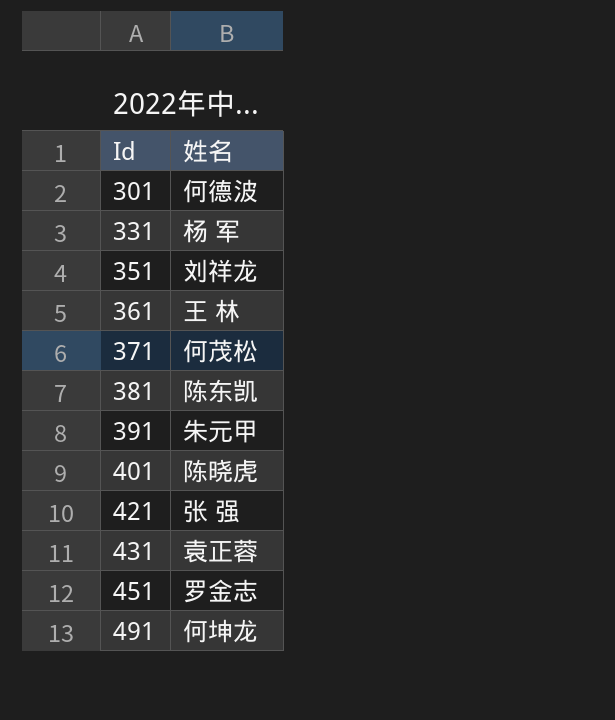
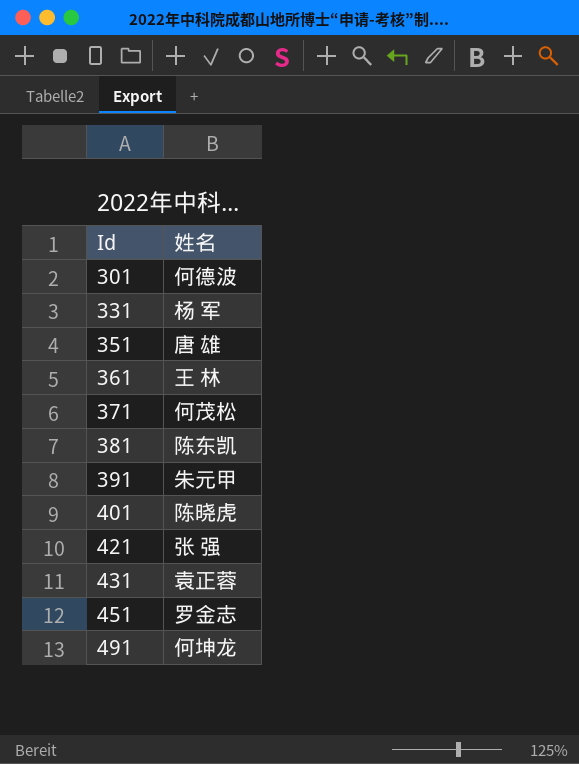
351 | 姓名: 刘祥龙 -> 唐 雄

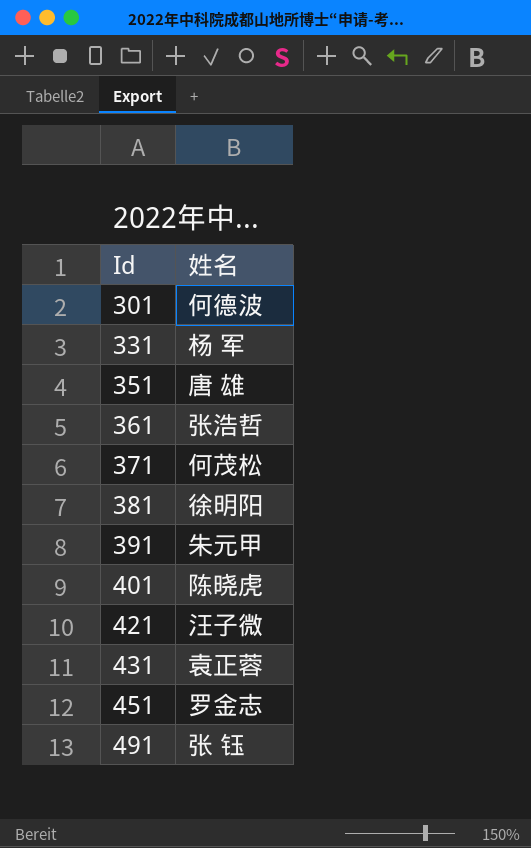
361 | 姓名: 王 林 -> 张浩哲
381 | 姓名: 陈东凯 -> 徐明阳
421 | 姓名: 张 强 -> 汪子微
491 | 姓名: 何坤龙 -> 张 钰

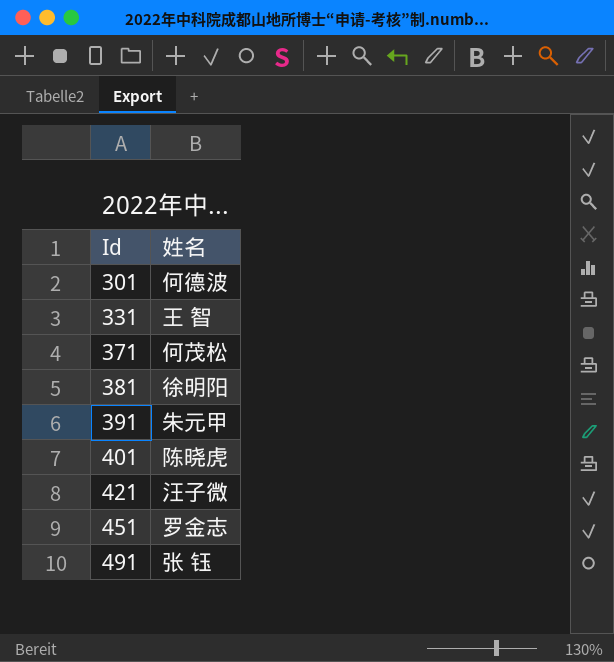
row 351: 唐 雄 -> none
row 361: 张浩哲 -> none
row 431: 袁正蓉 -> none
331 | 姓名: 杨 军 -> 王 智

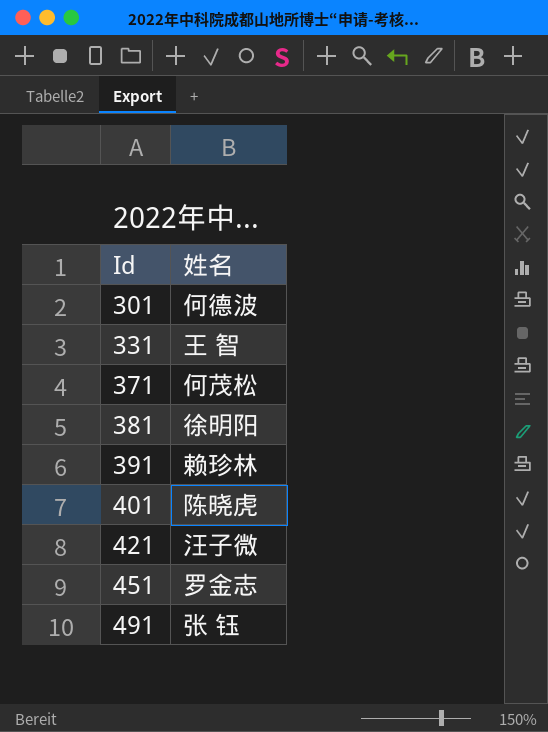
391 | 姓名: 朱元甲 -> 赖珍林

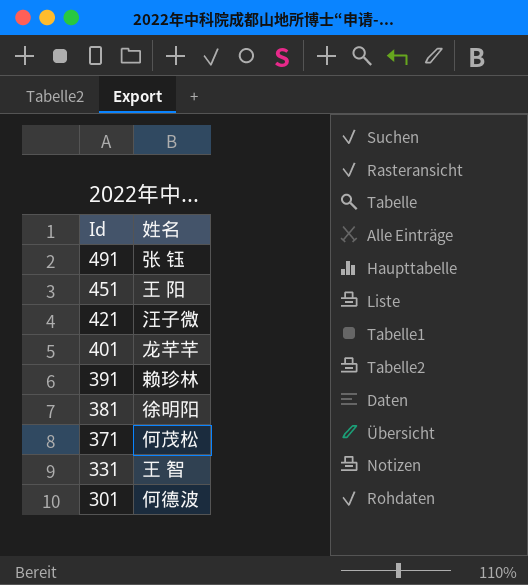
row order: Id ascending -> Id descending
451 | 姓名: 罗金志 -> 王 阳
401 | 姓名: 陈晓虎 -> 龙芊芊

